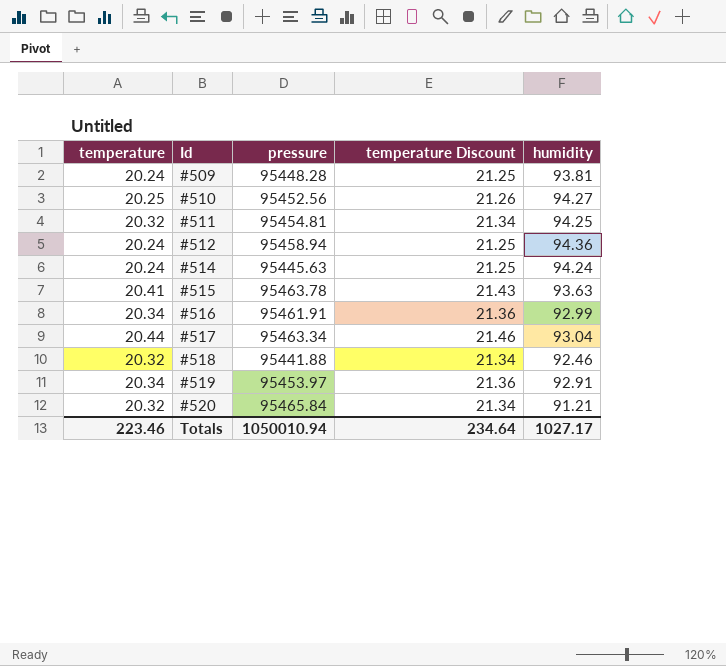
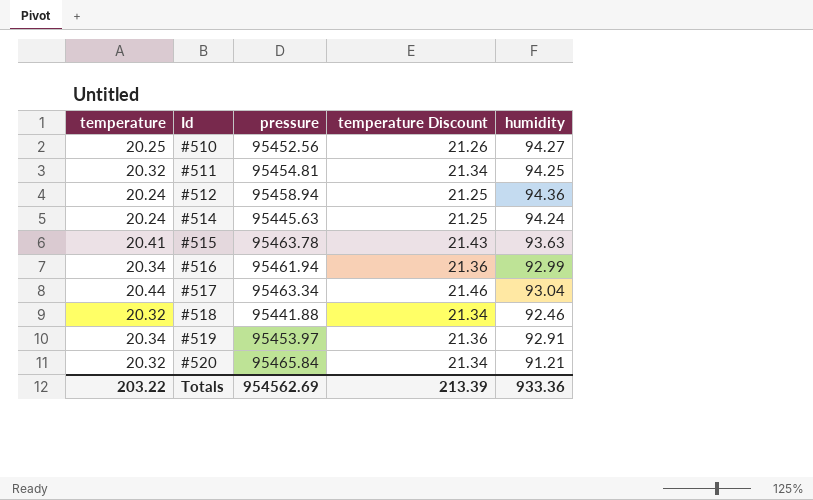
row #509: 20.24 | 95448.28 | 21.25 | 93.81 -> none
#516 | pressure: 95461.91 -> 95461.94
Totals | temperature: 223.46 -> 203.22
Totals | pressure: 1050010.94 -> 954562.69
Totals | temperature Discount: 234.64 -> 213.39
Totals | humidity: 1027.17 -> 933.36

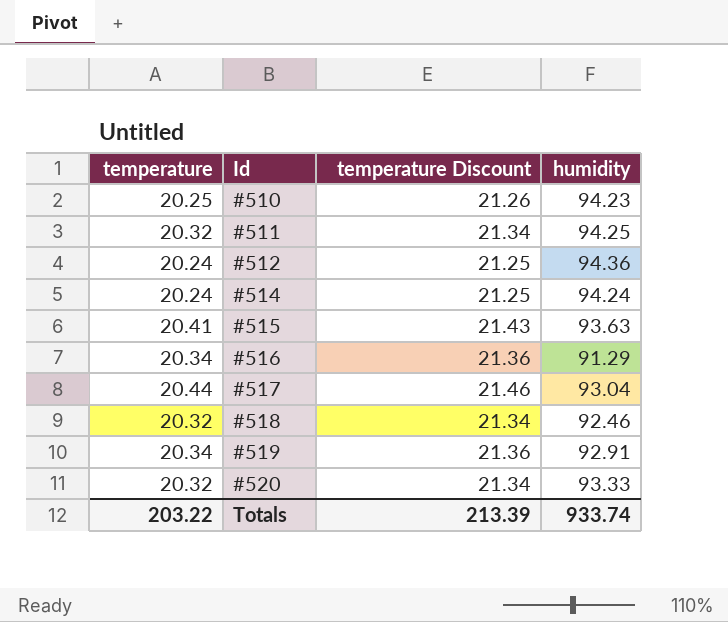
column pressure | position: 3 -> none
#510 | humidity: 94.27 -> 94.23
#516 | humidity: 92.99 -> 91.29
#520 | humidity: 91.21 -> 93.33
Totals | humidity: 933.36 -> 933.74

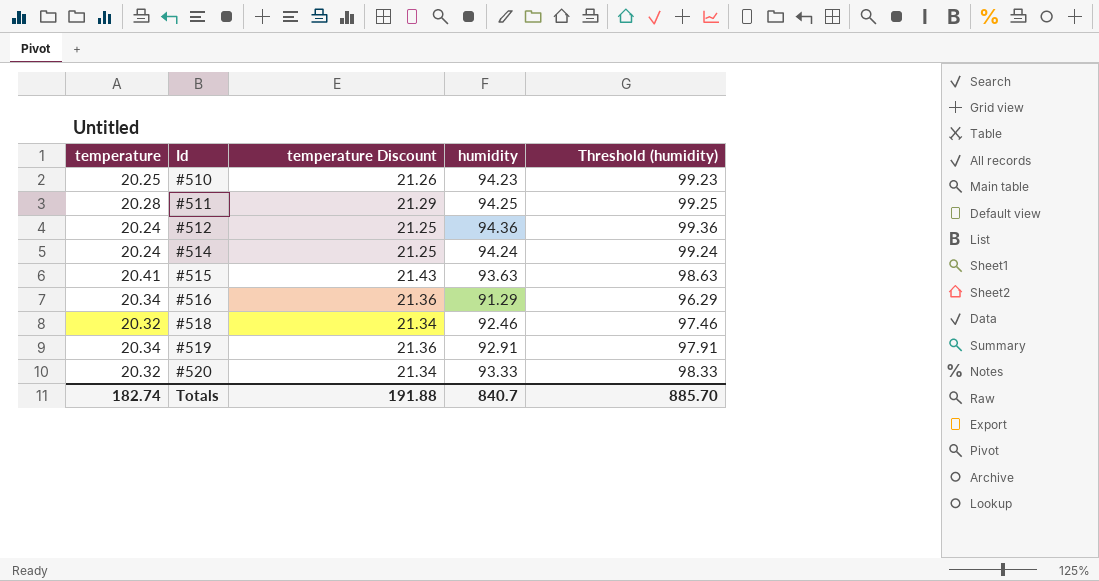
column Threshold (humidity) | formula: none -> [humidity] + 5
row #517: 20.44 | 21.46 | 93.04 -> none
#511 | temperature: 20.32 -> 20.28
#511 | temperature Discount: 21.34 -> 21.29
Totals | temperature: 203.22 -> 182.74
Totals | temperature Discount: 213.39 -> 191.88
Totals | humidity: 933.74 -> 840.7

